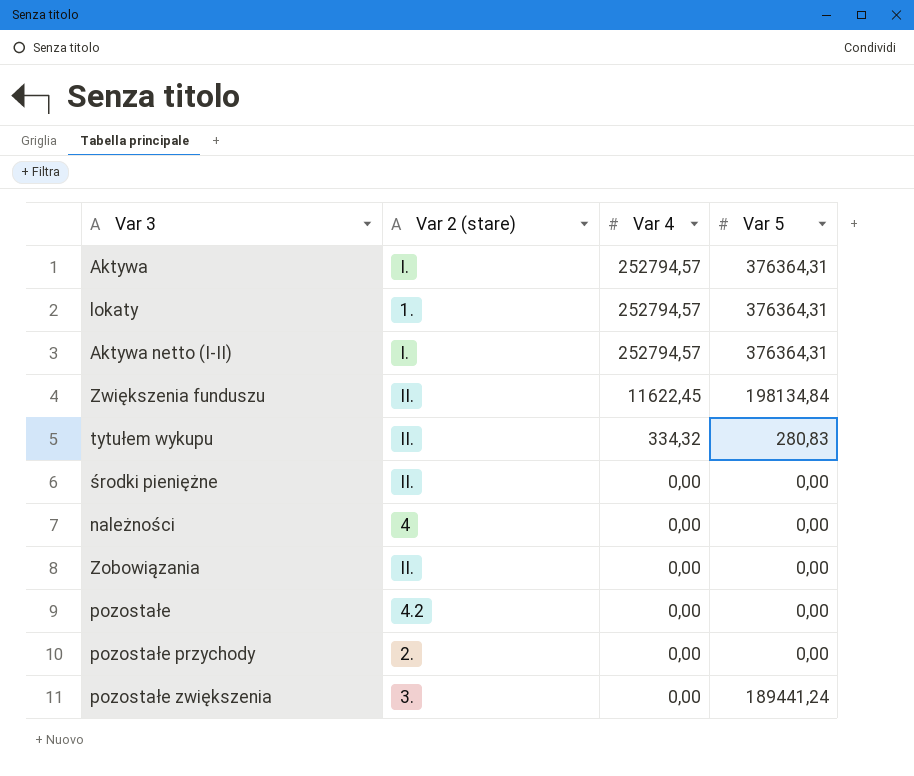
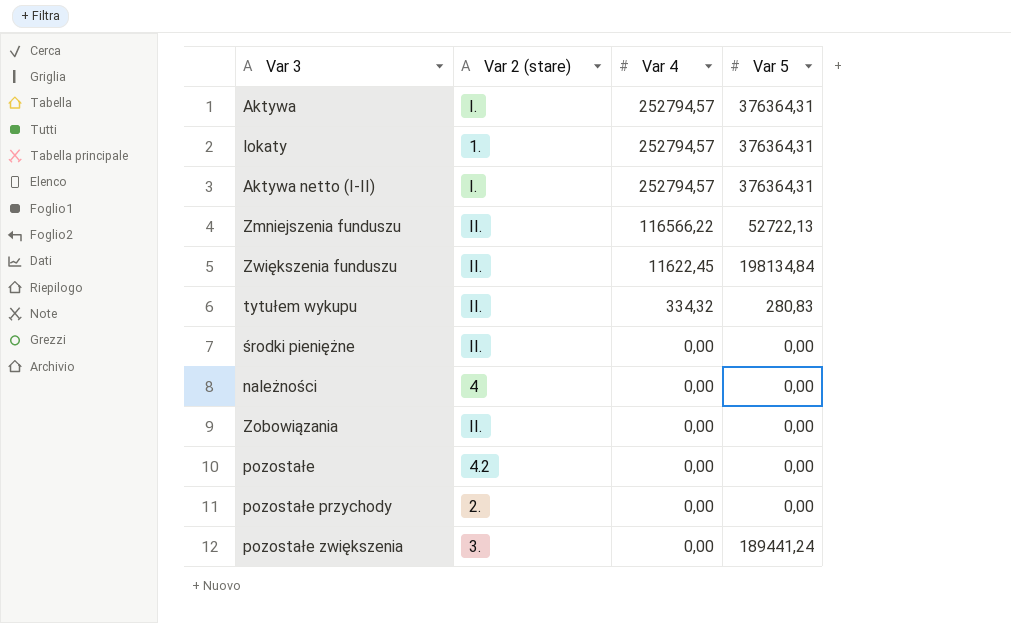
row Zmniejszenia funduszu: none -> II. | 116566,22 | 52722,13

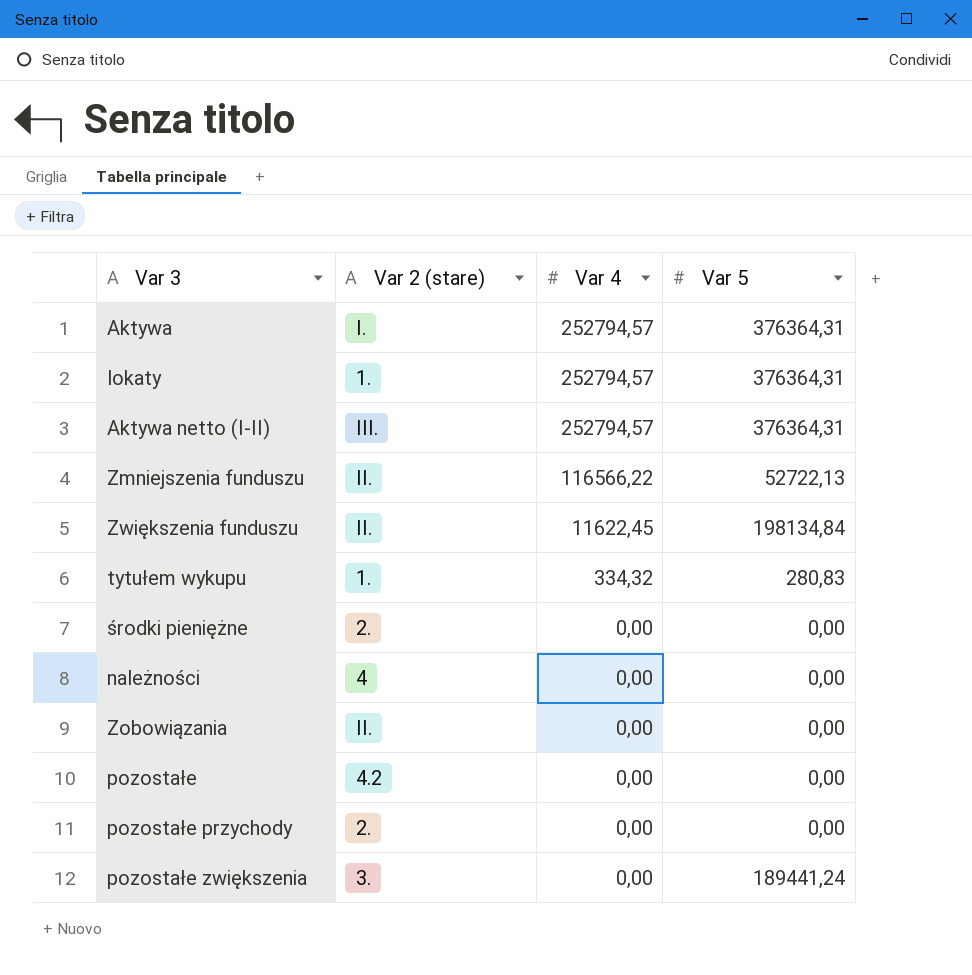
Aktywa netto (I-II) | Var 2 (stare): I. -> III.
tytułem wykupu | Var 2 (stare): II. -> 1.
środki pieniężne | Var 2 (stare): II. -> 2.

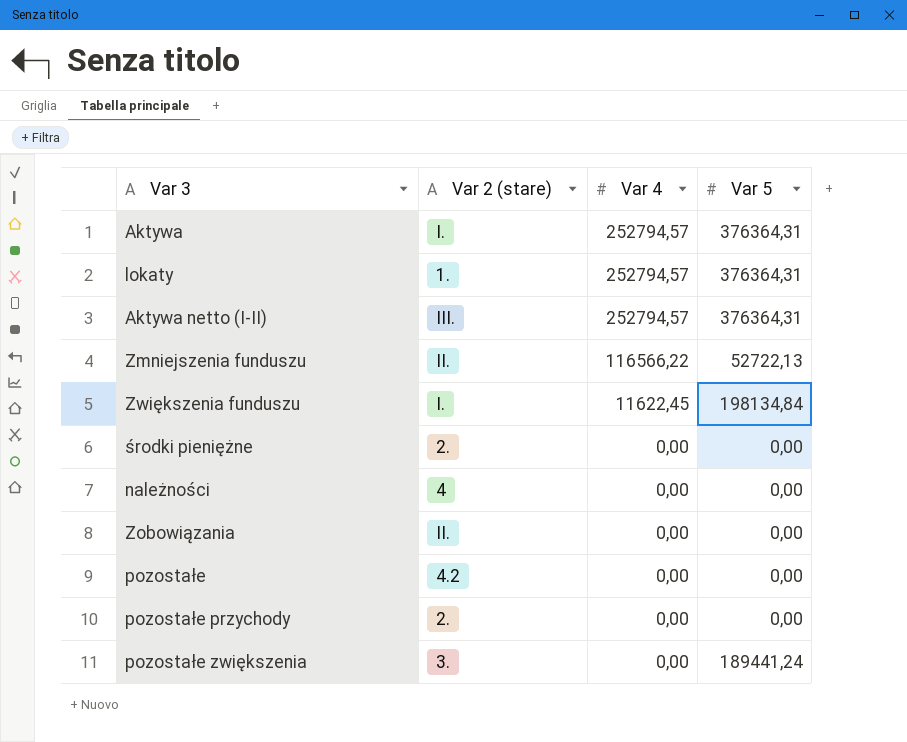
row tytułem wykupu: 1. | 334,32 | 280,83 -> none
Zwiększenia funduszu | Var 2 (stare): II. -> I.

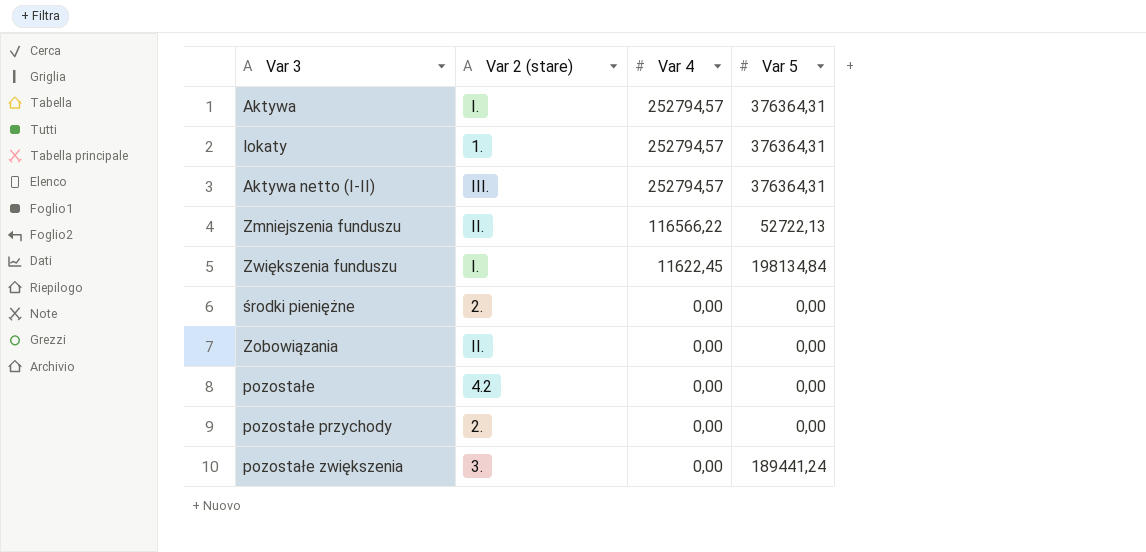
row należności: 4 | 0,00 | 0,00 -> none

